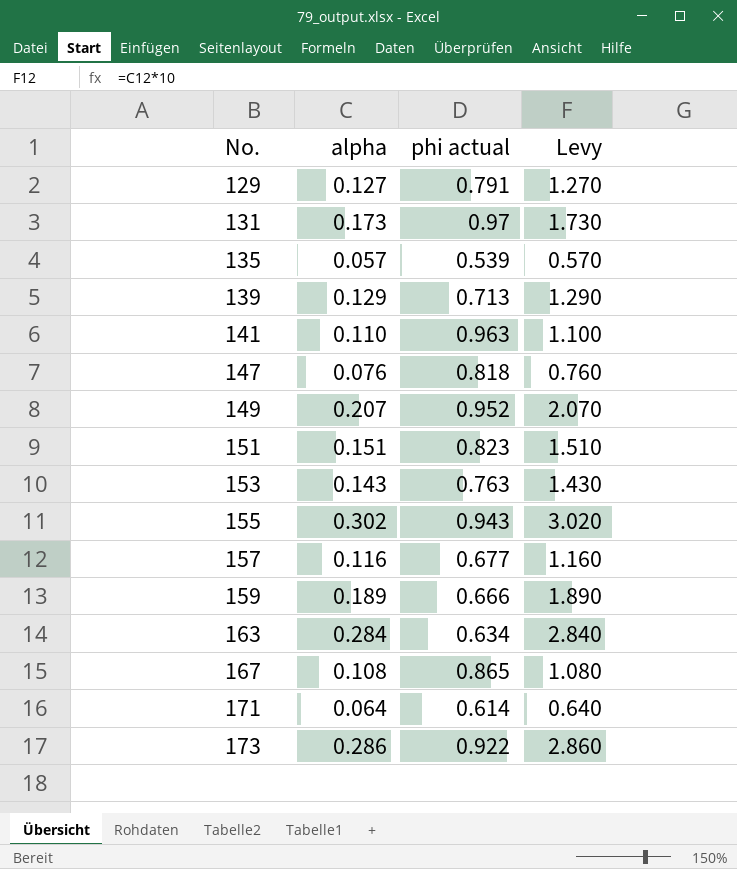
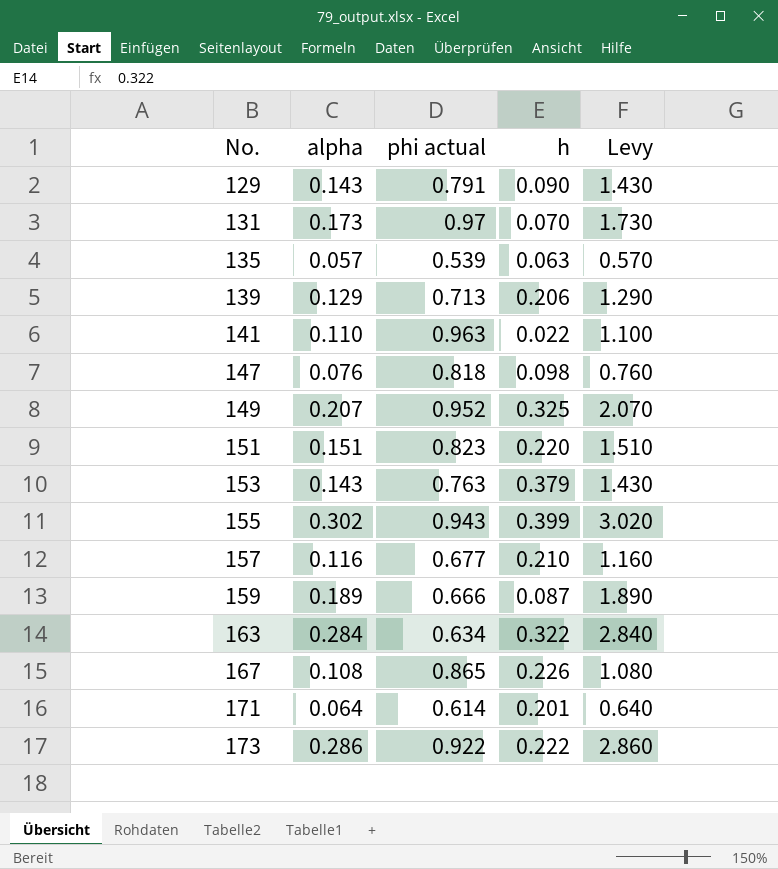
column h | position: none -> 4
129 | alpha: 0.127 -> 0.143
129 | Levy: 1.270 -> 1.430

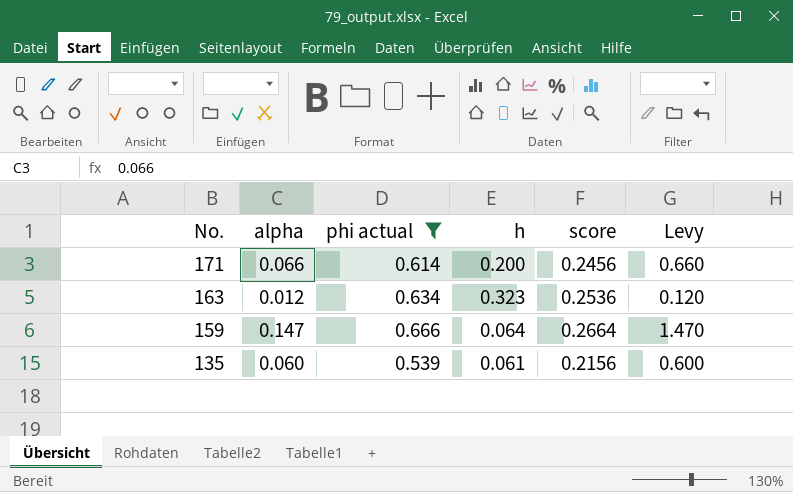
filter: none -> phi actual <= 0.666
row order: No. ascending -> No. descending
column score | formula: none -> [phi actual] * 0.4
171 | alpha: 0.064 -> 0.066
171 | h: 0.201 -> 0.200
171 | Levy: 0.640 -> 0.660
163 | alpha: 0.284 -> 0.012
163 | h: 0.322 -> 0.323
163 | Levy: 2.840 -> 0.120
159 | alpha: 0.189 -> 0.147
159 | h: 0.087 -> 0.064
159 | Levy: 1.890 -> 1.470
135 | alpha: 0.057 -> 0.060
135 | h: 0.063 -> 0.061
135 | Levy: 0.570 -> 0.600

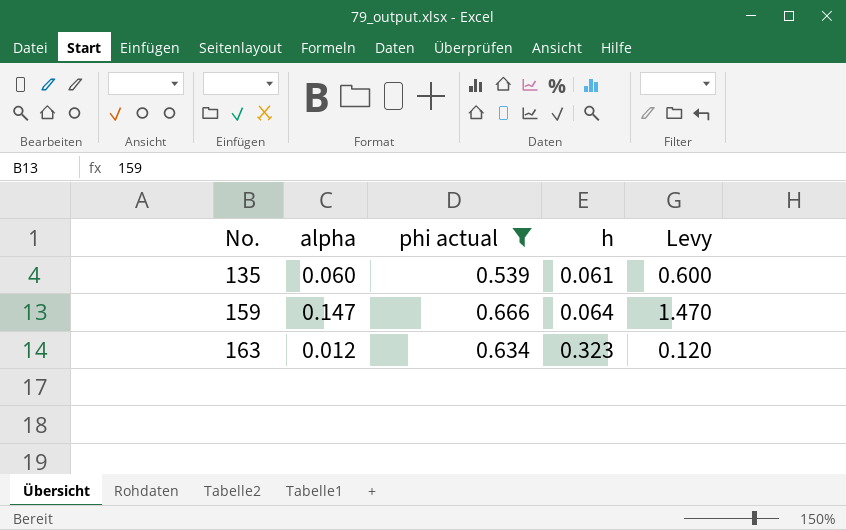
row order: No. descending -> No. ascending
column score | formula: [phi actual] * 0.4 -> none
row 171: 0.066 | 0.614 | 0.200 | 0.2456 | 0.660 -> none

